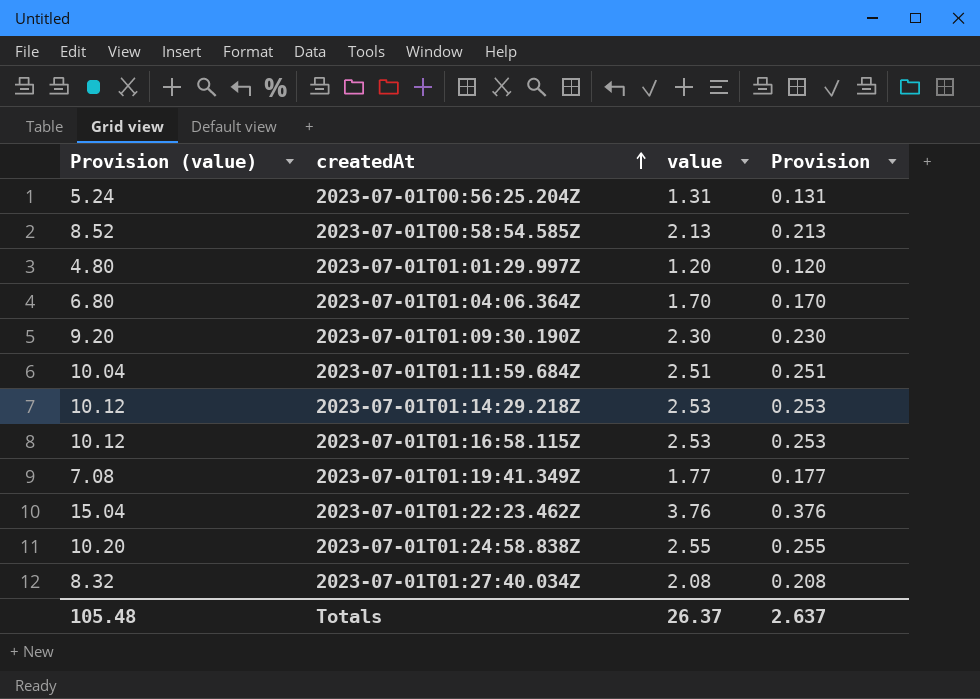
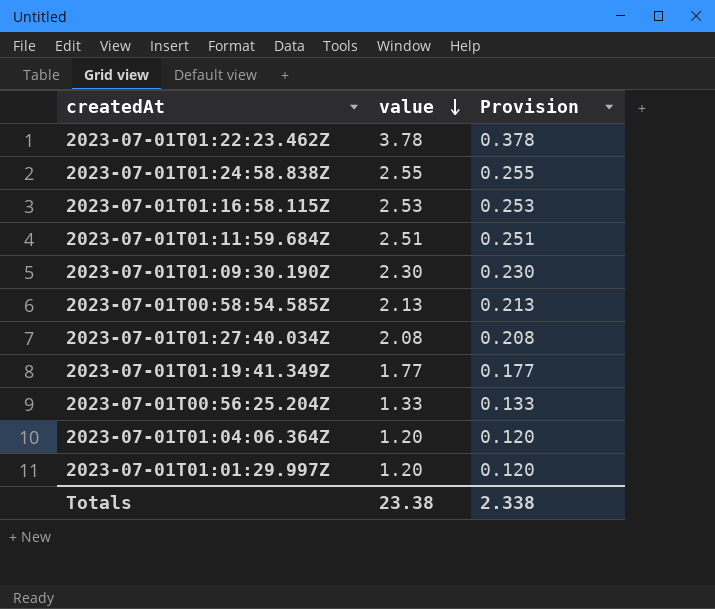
row order: createdAt ascending -> value descending
column Provision (value) | formula: [value] * 4 -> none
row 2023-07-01T01:14:29.218Z: 10.12 | 2.53 | 0.253 -> none
2023-07-01T01:22:23.462Z | value: 3.76 -> 3.78
2023-07-01T01:22:23.462Z | Provision: 0.376 -> 0.378
2023-07-01T00:56:25.204Z | value: 1.31 -> 1.33
2023-07-01T00:56:25.204Z | Provision: 0.131 -> 0.133
2023-07-01T01:04:06.364Z | value: 1.70 -> 1.20
2023-07-01T01:04:06.364Z | Provision: 0.170 -> 0.120
Totals | value: 26.37 -> 23.38
Totals | Provision: 2.637 -> 2.338

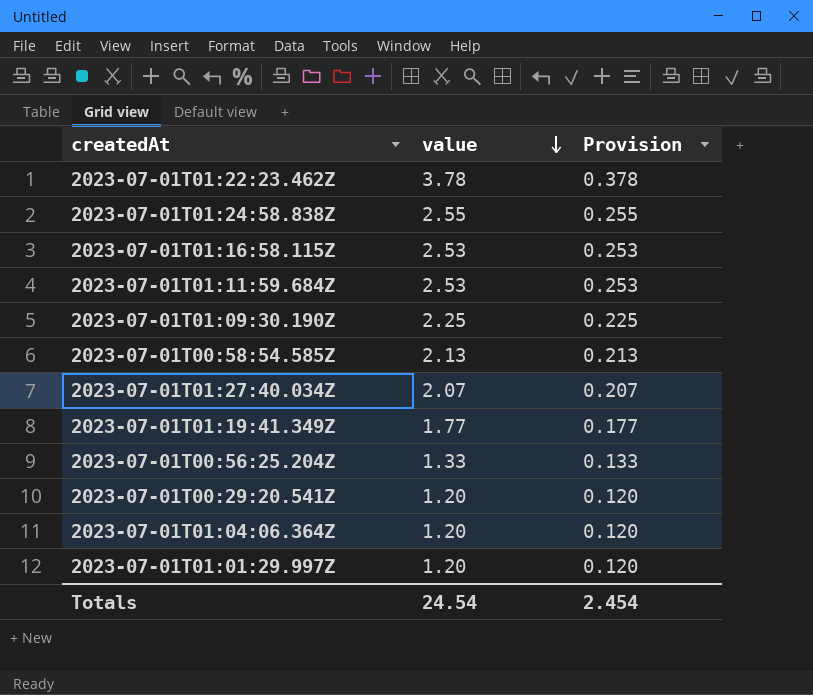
2023-07-01T01:11:59.684Z | value: 2.51 -> 2.53
2023-07-01T01:11:59.684Z | Provision: 0.251 -> 0.253
2023-07-01T01:09:30.190Z | value: 2.30 -> 2.25
2023-07-01T01:09:30.190Z | Provision: 0.230 -> 0.225
2023-07-01T01:27:40.034Z | value: 2.08 -> 2.07
2023-07-01T01:27:40.034Z | Provision: 0.208 -> 0.207
row 2023-07-01T00:29:20.541Z: none -> 1.20 | 0.120
Totals | value: 23.38 -> 24.54
Totals | Provision: 2.338 -> 2.454

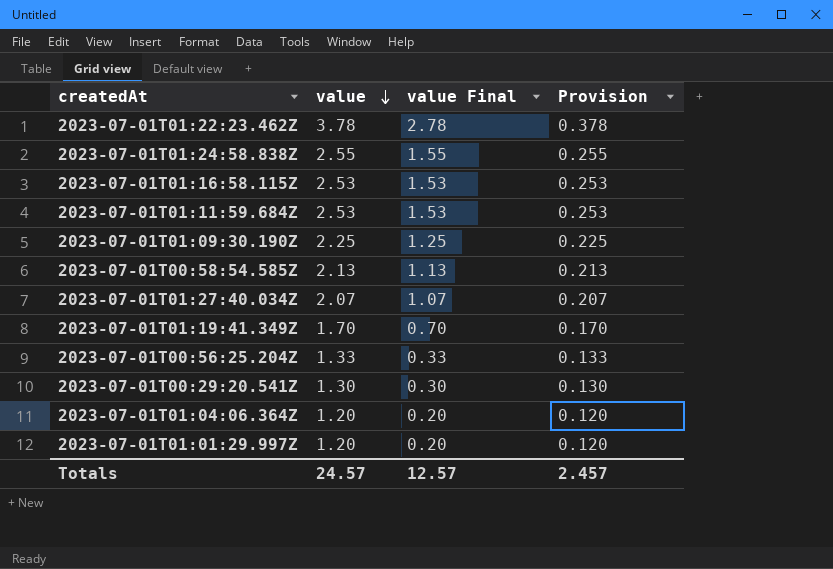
column value Final | formula: none -> [value] - 1
2023-07-01T01:19:41.349Z | value: 1.77 -> 1.70
2023-07-01T01:19:41.349Z | Provision: 0.177 -> 0.170
2023-07-01T00:29:20.541Z | value: 1.20 -> 1.30
2023-07-01T00:29:20.541Z | Provision: 0.120 -> 0.130
Totals | value: 24.54 -> 24.57
Totals | Provision: 2.454 -> 2.457

